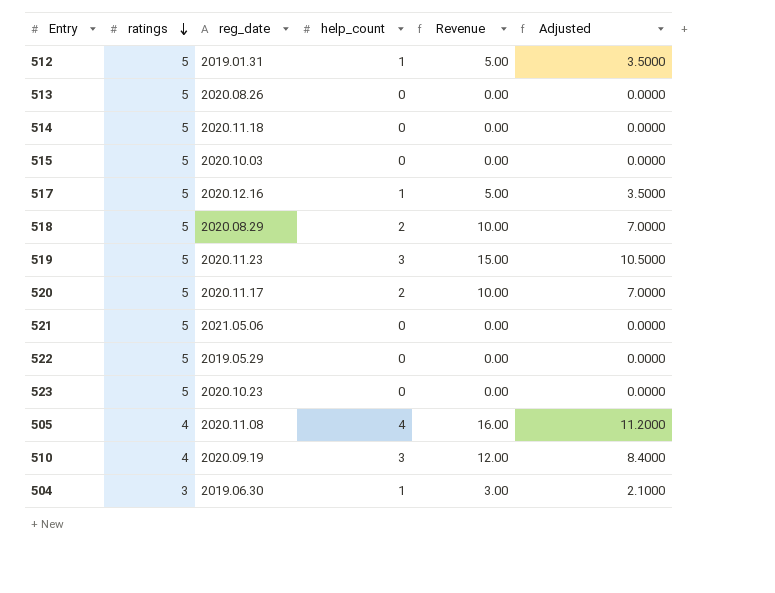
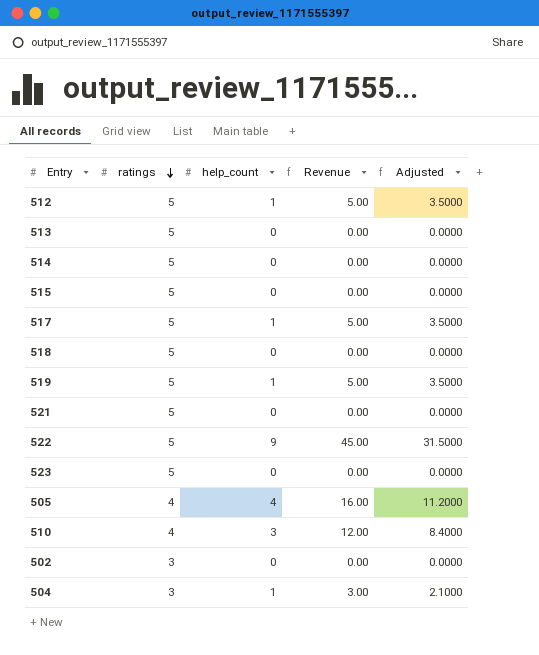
column reg_date | position: 3 -> none
row 520: 5 | 2020.11.17 | 2 | 10.00 | 7.0000 -> none
518 | help_count: 2 -> 0
518 | Revenue: 10.00 -> 0.00
518 | Adjusted: 7.0000 -> 0.0000
519 | help_count: 3 -> 1
519 | Revenue: 15.00 -> 5.00
519 | Adjusted: 10.5000 -> 3.5000
522 | help_count: 0 -> 9
522 | Revenue: 0.00 -> 45.00
522 | Adjusted: 0.0000 -> 31.5000
row 502: none -> 3 | 0 | 0.00 | 0.0000

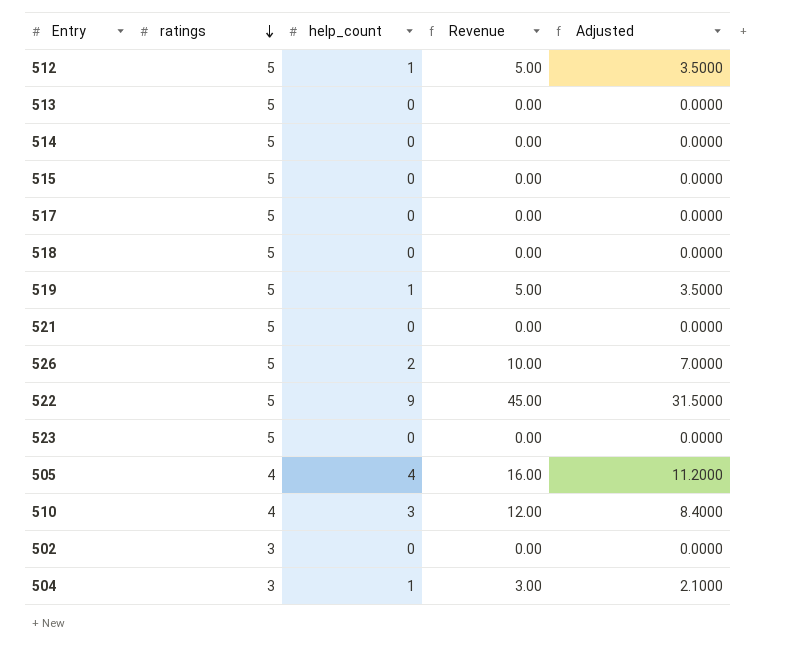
517 | help_count: 1 -> 0
517 | Revenue: 5.00 -> 0.00
517 | Adjusted: 3.5000 -> 0.0000
row 526: none -> 5 | 2 | 10.00 | 7.0000

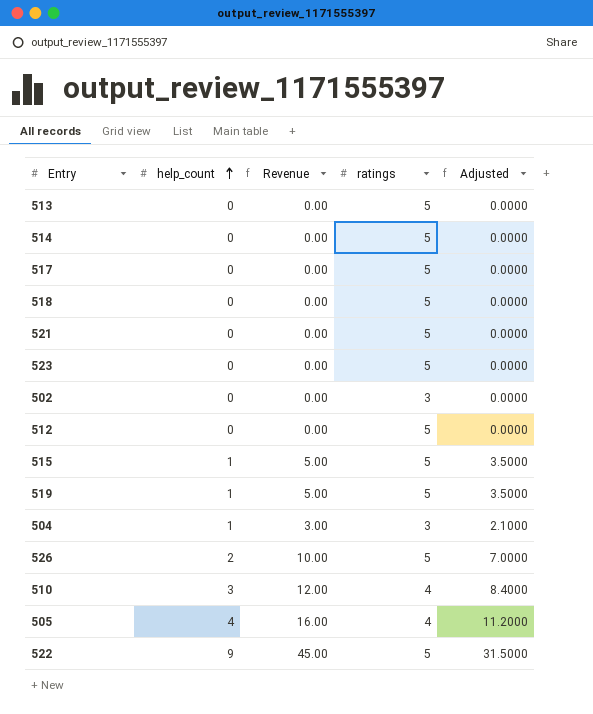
row order: ratings descending -> help_count ascending
column ratings | position: 2 -> 4
512 | help_count: 1 -> 0
512 | Revenue: 5.00 -> 0.00
512 | Adjusted: 3.5000 -> 0.0000
515 | help_count: 0 -> 1
515 | Revenue: 0.00 -> 5.00
515 | Adjusted: 0.0000 -> 3.5000

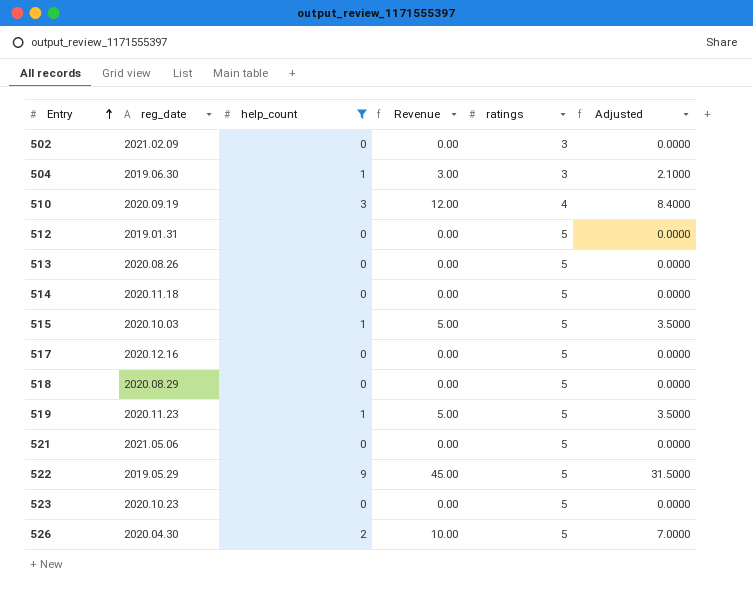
filter: none -> help_count != 4
row order: help_count ascending -> Entry ascending
column reg_date | position: none -> 2

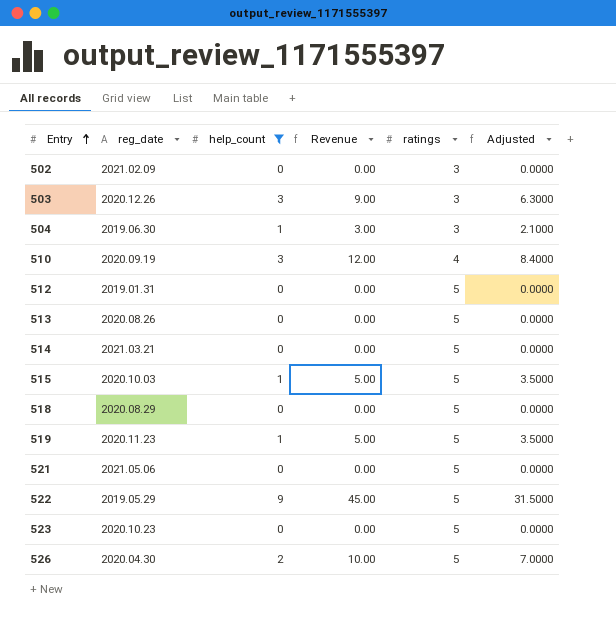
row 517: 2020.12.16 | 0 | 0.00 | 5 | 0.0000 -> none
row 503: none -> 2020.12.26 | 3 | 9.00 | 3 | 6.3000
514 | reg_date: 2020.11.18 -> 2021.03.21

